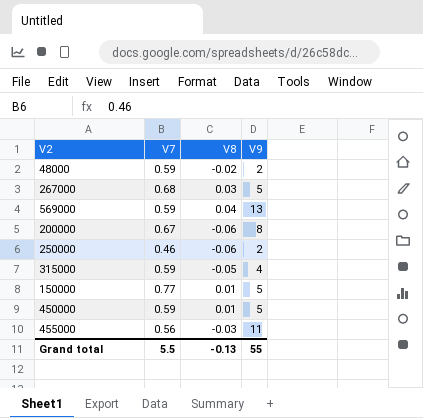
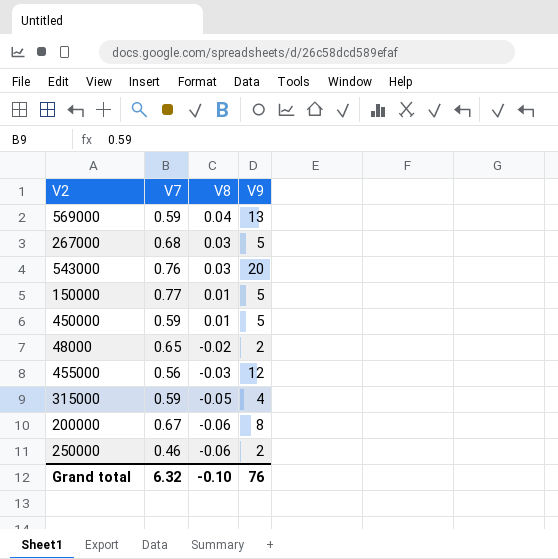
row order: none -> V8 descending
row 543000: none -> 0.76 | 0.03 | 20
48000 | V7: 0.59 -> 0.65
455000 | V9: 11 -> 12
Grand total | V7: 5.5 -> 6.32
Grand total | V8: -0.13 -> -0.10
Grand total | V9: 55 -> 76

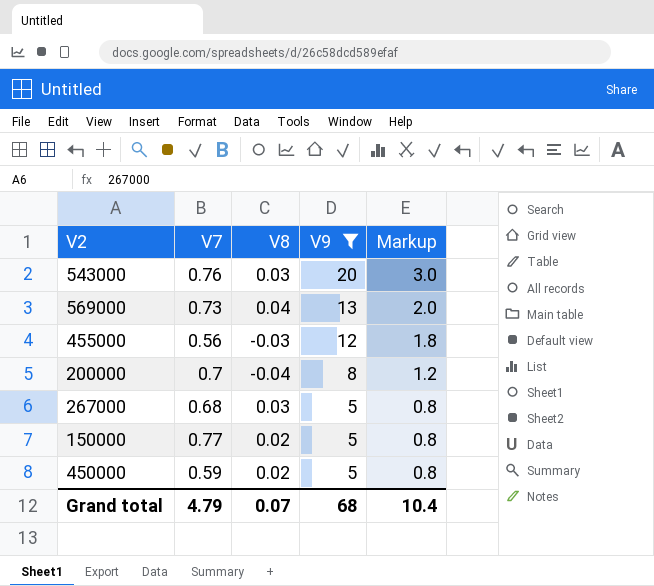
filter: none -> V9 >= 5
row order: V8 descending -> V9 descending
column Markup | formula: none -> [V9] * 0.15
569000 | V7: 0.59 -> 0.73
200000 | V7: 0.67 -> 0.7
200000 | V8: -0.06 -> -0.04
150000 | V8: 0.01 -> 0.02
450000 | V8: 0.01 -> 0.02
Grand total | V7: 6.32 -> 4.79
Grand total | V8: -0.10 -> 0.07
Grand total | V9: 76 -> 68

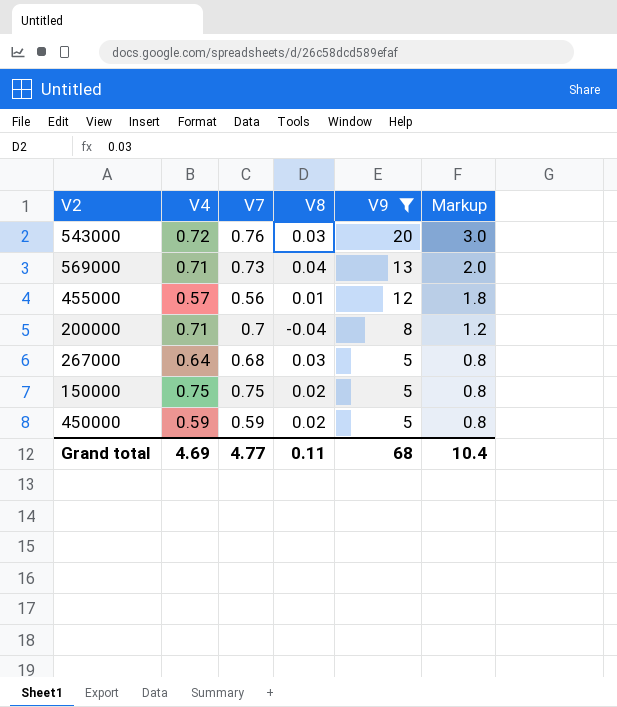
column V4 | position: none -> 2
455000 | V8: -0.03 -> 0.01
150000 | V7: 0.77 -> 0.75
Grand total | V7: 4.79 -> 4.77
Grand total | V8: 0.07 -> 0.11

